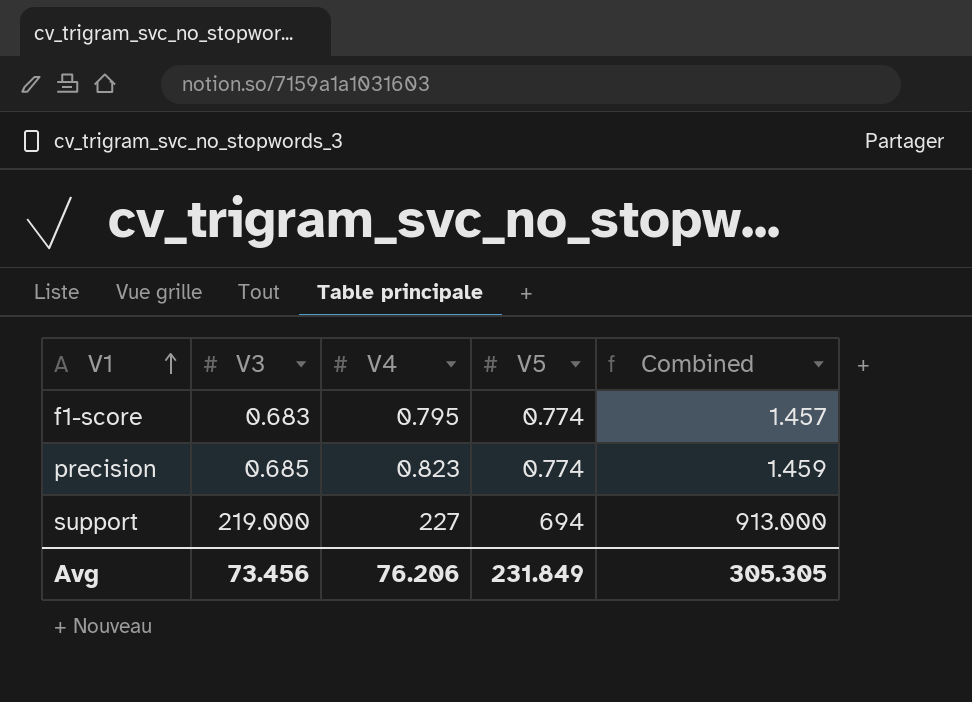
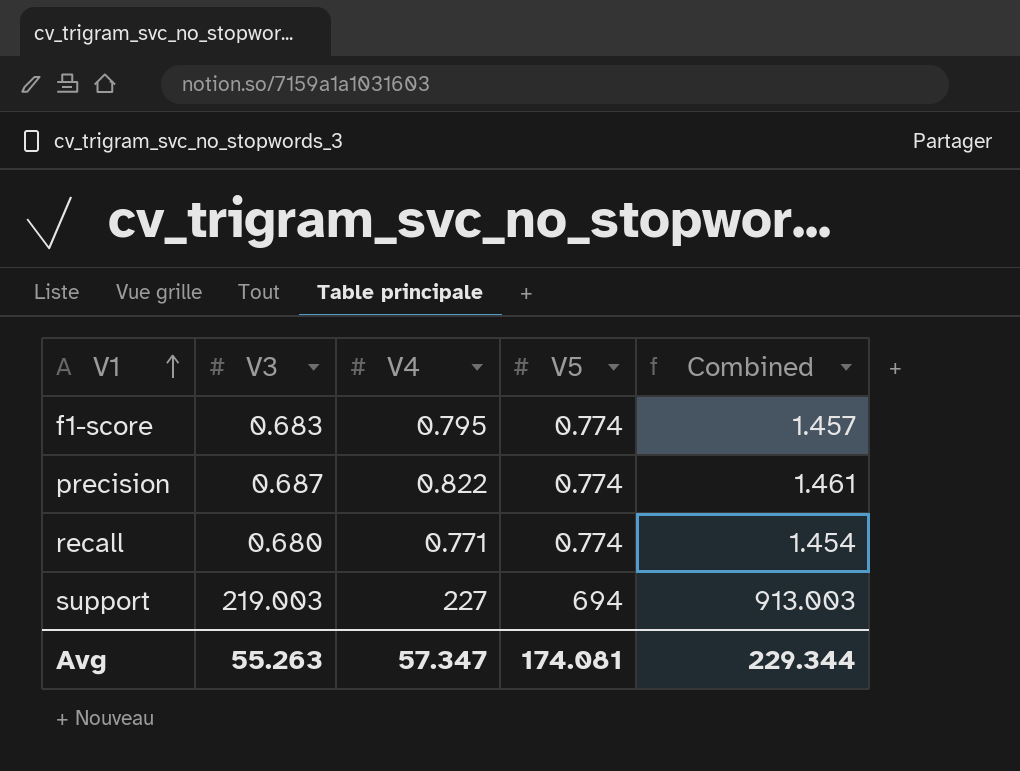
precision | V3: 0.685 -> 0.687
precision | V4: 0.823 -> 0.822
precision | Combined: 1.459 -> 1.461
row recall: none -> 0.680 | 0.771 | 0.774 | 1.454
support | V3: 219.000 -> 219.003
support | Combined: 913.000 -> 913.003
Avg | V3: 73.456 -> 55.263
Avg | V4: 76.206 -> 57.347
Avg | V5: 231.849 -> 174.081
Avg | Combined: 305.305 -> 229.344

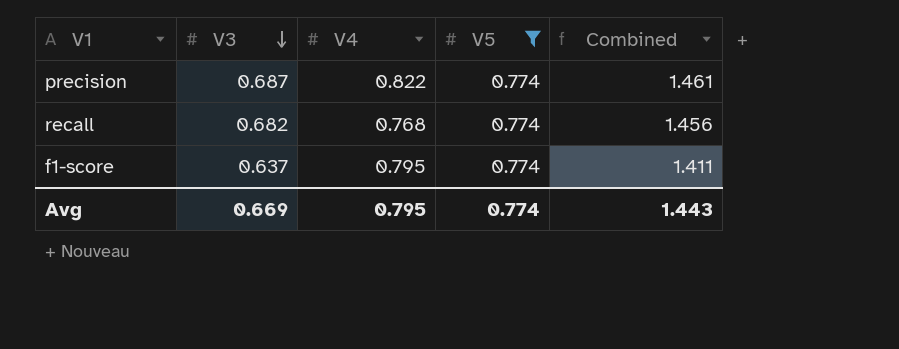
filter: none -> V5 = 0.774
row order: V1 ascending -> V3 descending
recall | V3: 0.680 -> 0.682
recall | V4: 0.771 -> 0.768
recall | Combined: 1.454 -> 1.456
f1-score | V3: 0.683 -> 0.637
f1-score | Combined: 1.457 -> 1.411
Avg | V3: 55.263 -> 0.669
Avg | V4: 57.347 -> 0.795
Avg | V5: 174.081 -> 0.774
Avg | Combined: 229.344 -> 1.443

